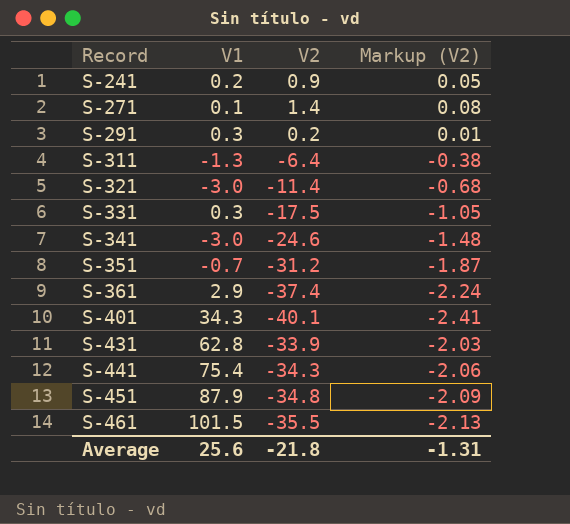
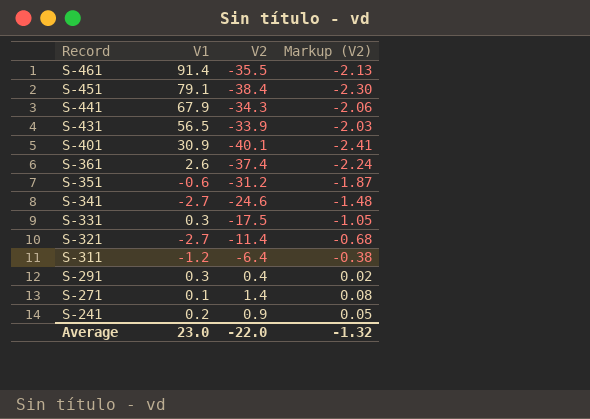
row order: Record ascending -> Record descending
S-461 | V1: 101.5 -> 91.4
S-451 | V1: 87.9 -> 79.1
S-451 | V2: -34.8 -> -38.4
S-451 | Markup (V2): -2.09 -> -2.30
S-441 | V1: 75.4 -> 67.9
S-431 | V1: 62.8 -> 56.5
S-401 | V1: 34.3 -> 30.9
S-361 | V1: 2.9 -> 2.6
S-351 | V1: -0.7 -> -0.6
S-341 | V1: -3.0 -> -2.7
S-321 | V1: -3.0 -> -2.7
S-311 | V1: -1.3 -> -1.2
S-291 | V2: 0.2 -> 0.4
S-291 | Markup (V2): 0.01 -> 0.02
Average | V1: 25.6 -> 23.0
Average | V2: -21.8 -> -22.0
Average | Markup (V2): -1.31 -> -1.32

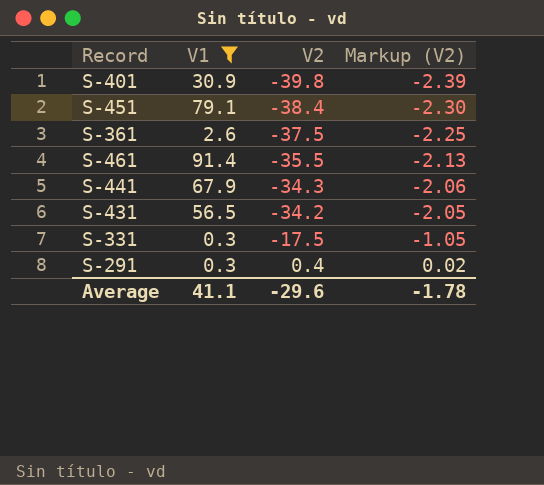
filter: none -> V1 >= 0.3
row order: Record descending -> V2 ascending
S-401 | V2: -40.1 -> -39.8
S-401 | Markup (V2): -2.41 -> -2.39
S-361 | V2: -37.4 -> -37.5
S-361 | Markup (V2): -2.24 -> -2.25
S-431 | V2: -33.9 -> -34.2
S-431 | Markup (V2): -2.03 -> -2.05
Average | V1: 23.0 -> 41.1
Average | V2: -22.0 -> -29.6
Average | Markup (V2): -1.32 -> -1.78

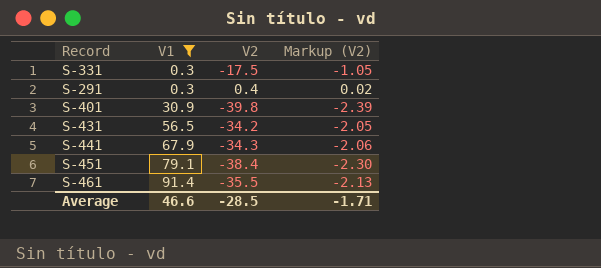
row order: V2 ascending -> V1 ascending
row S-361: 2.6 | -37.5 | -2.25 -> none
Average | V1: 41.1 -> 46.6
Average | V2: -29.6 -> -28.5
Average | Markup (V2): -1.78 -> -1.71

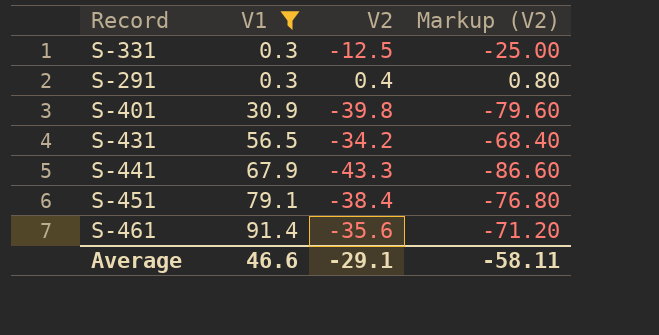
column Markup (V2) | formula: [V2] * 0.06 -> [V2] * 2
S-331 | V2: -17.5 -> -12.5
S-441 | V2: -34.3 -> -43.3
S-461 | V2: -35.5 -> -35.6
Average | V2: -28.5 -> -29.1
Average | Markup (V2): -1.71 -> -58.11

